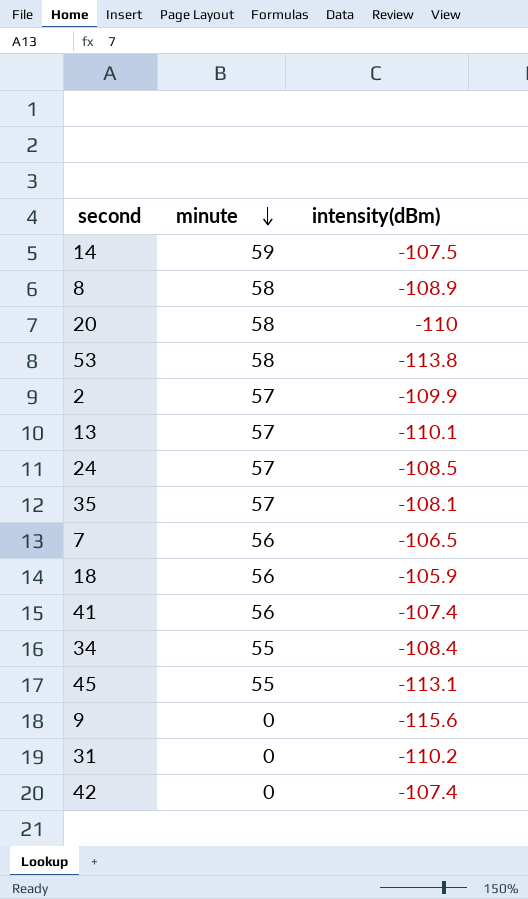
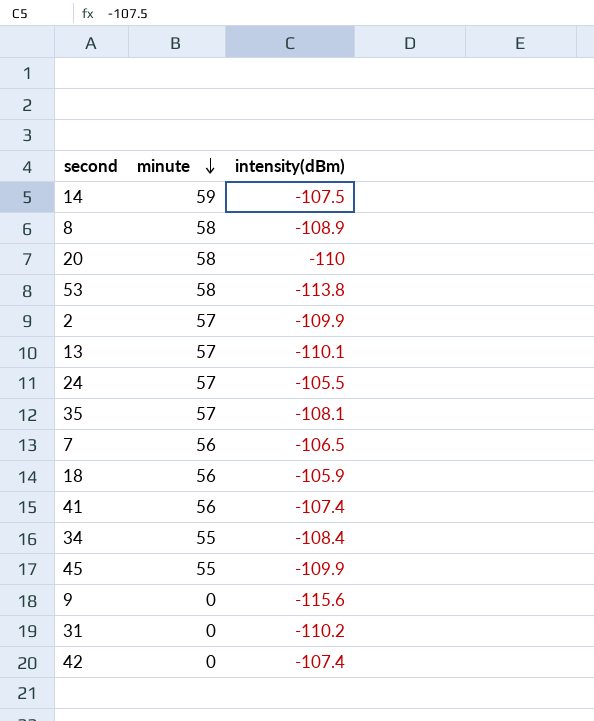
24 | intensity(dBm): -108.5 -> -105.5
45 | intensity(dBm): -113.1 -> -109.9

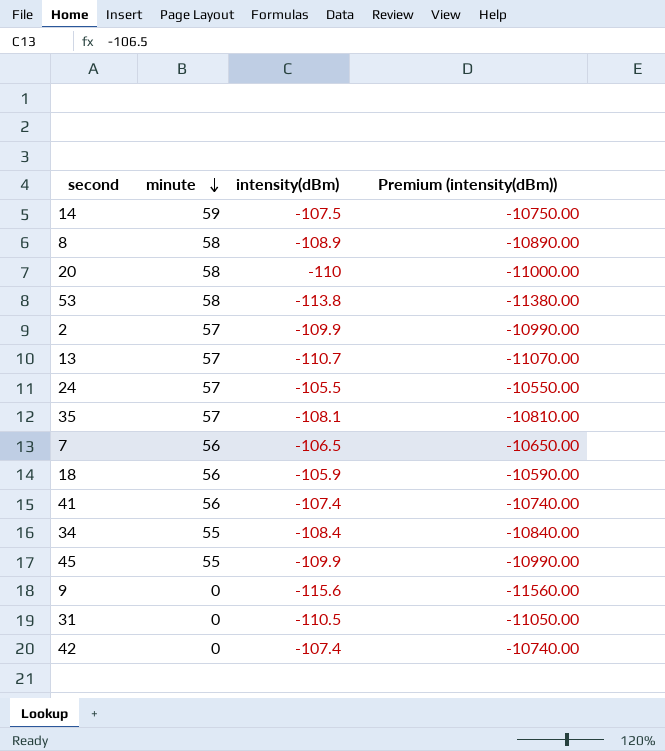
column Premium (intensity(dBm)) | formula: none -> [intensity(dBm)] * 100
13 | intensity(dBm): -110.1 -> -110.7
31 | intensity(dBm): -110.2 -> -110.5

